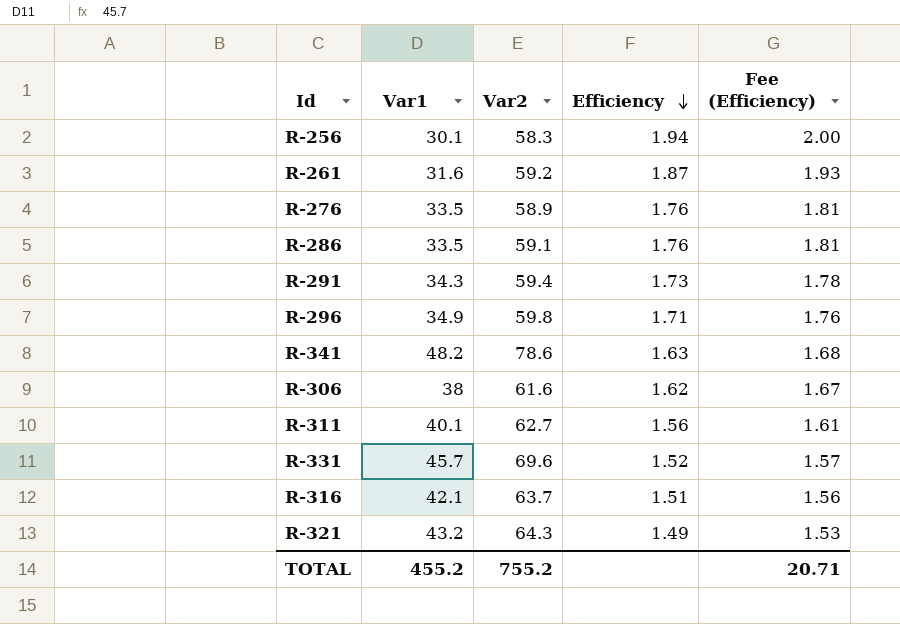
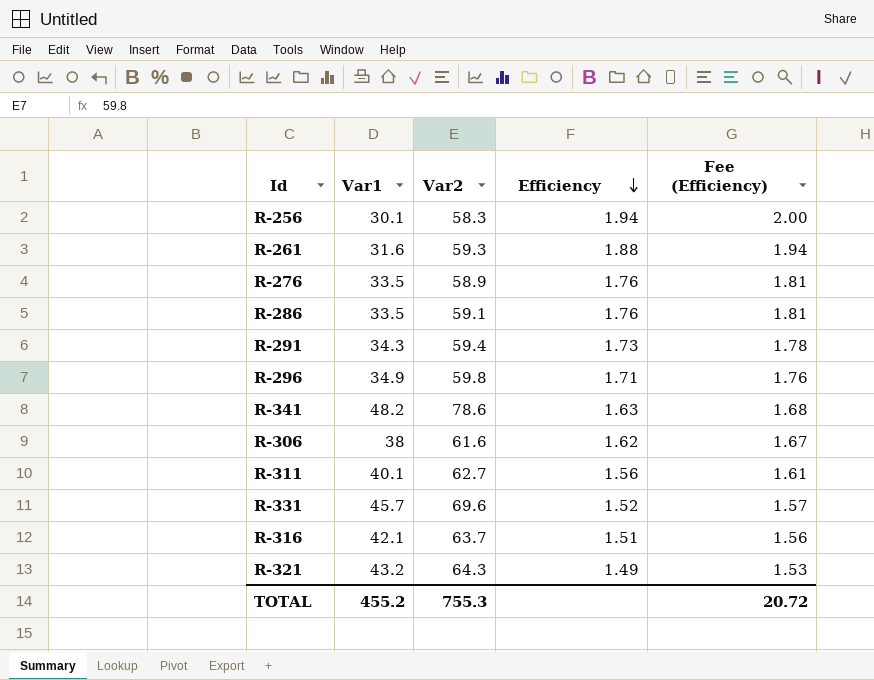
R-261 | Var2: 59.2 -> 59.3
R-261 | Efficiency: 1.87 -> 1.88
R-261 | Fee (Efficiency): 1.93 -> 1.94
TOTAL | Var2: 755.2 -> 755.3
TOTAL | Fee (Efficiency): 20.71 -> 20.72

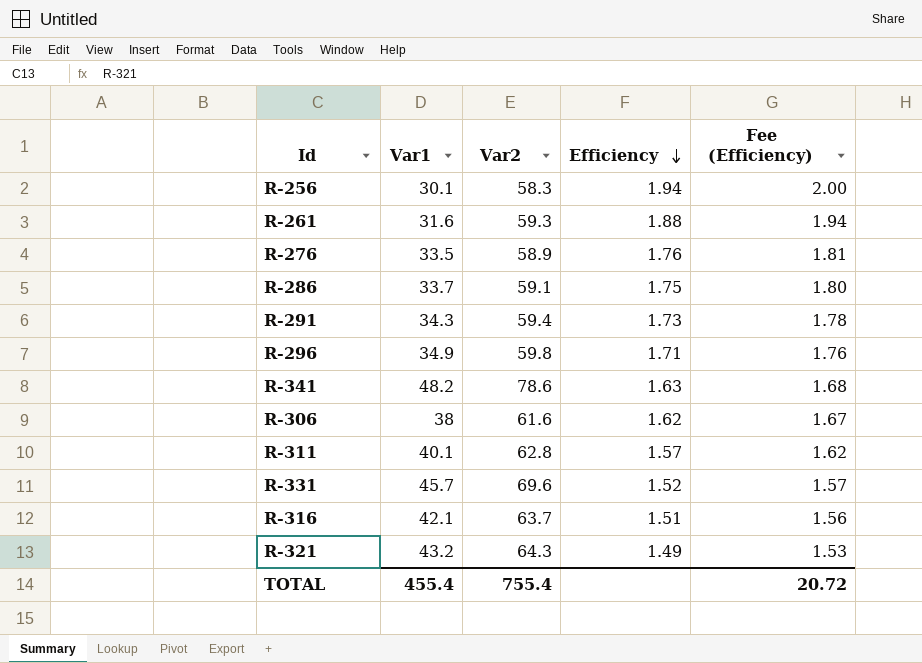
R-286 | Var1: 33.5 -> 33.7
R-286 | Efficiency: 1.76 -> 1.75
R-286 | Fee (Efficiency): 1.81 -> 1.80
R-311 | Var2: 62.7 -> 62.8
R-311 | Efficiency: 1.56 -> 1.57
R-311 | Fee (Efficiency): 1.61 -> 1.62
TOTAL | Var1: 455.2 -> 455.4
TOTAL | Var2: 755.3 -> 755.4

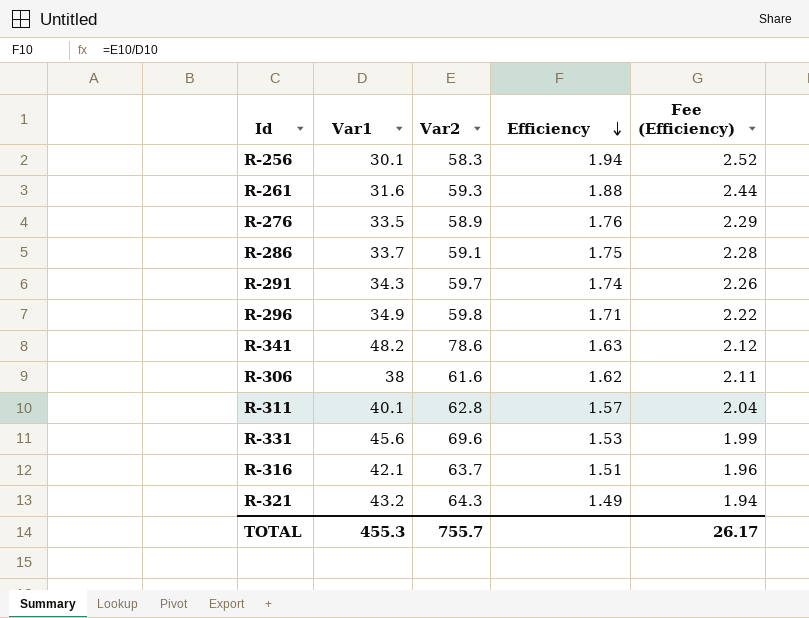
column Fee (Efficiency) | formula: [Efficiency] * 1.03 -> [Efficiency] * 1.3
R-291 | Var2: 59.4 -> 59.7
R-291 | Efficiency: 1.73 -> 1.74
R-331 | Var1: 45.7 -> 45.6
R-331 | Efficiency: 1.52 -> 1.53
TOTAL | Var1: 455.4 -> 455.3
TOTAL | Var2: 755.4 -> 755.7
TOTAL | Fee (Efficiency): 20.72 -> 26.17

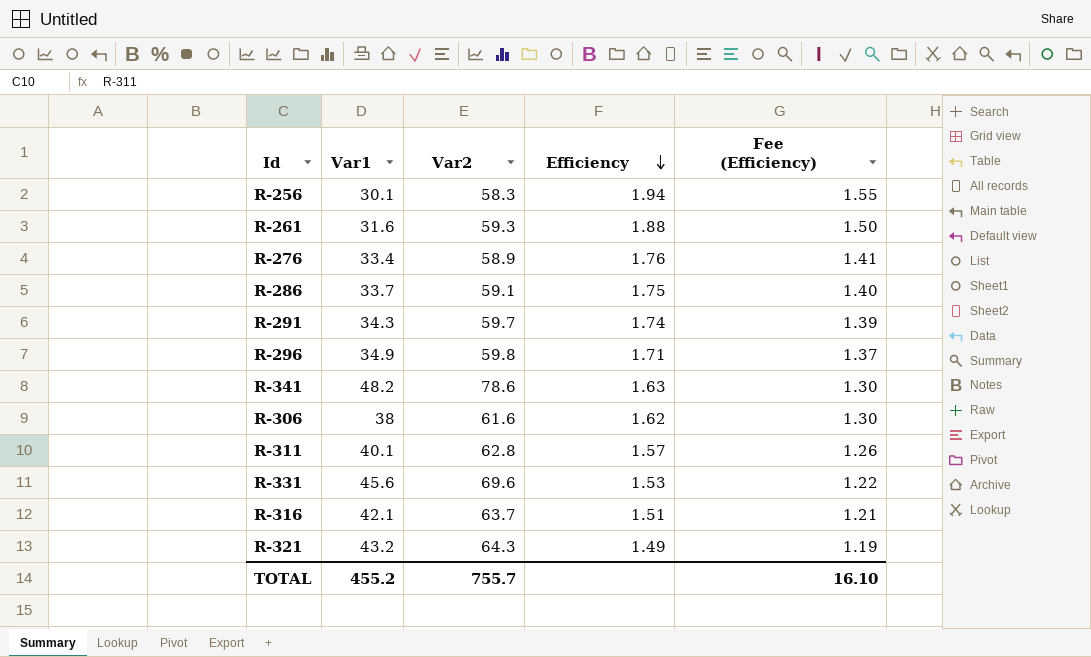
column Fee (Efficiency) | formula: [Efficiency] * 1.3 -> [Efficiency] * 0.8
R-276 | Var1: 33.5 -> 33.4
TOTAL | Var1: 455.3 -> 455.2
TOTAL | Fee (Efficiency): 26.17 -> 16.10

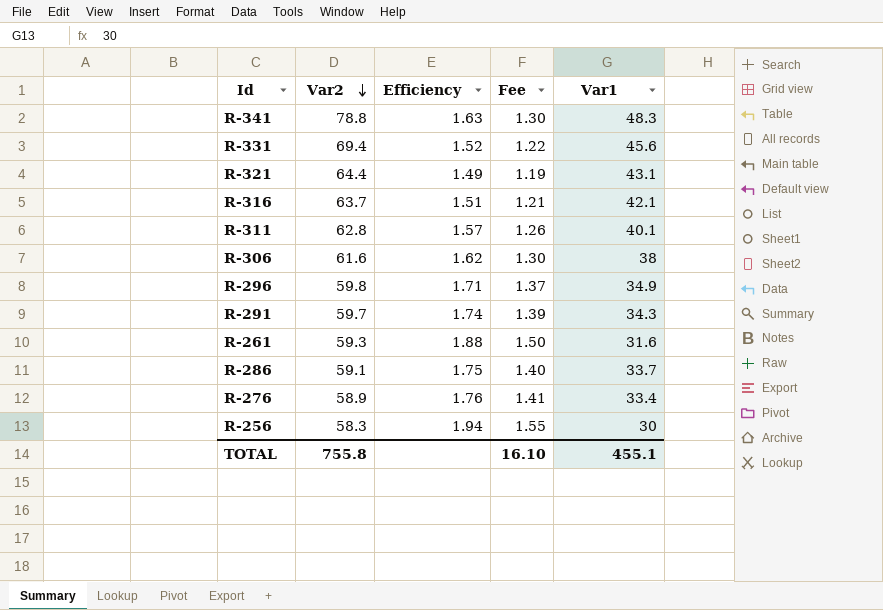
row order: Efficiency descending -> Var2 descending
column name: Fee (Efficiency) -> Fee
column Var1 | position: 2 -> 5
R-341 | Var2: 78.6 -> 78.8
R-341 | Var1: 48.2 -> 48.3
R-331 | Var2: 69.6 -> 69.4
R-331 | Efficiency: 1.53 -> 1.52
R-321 | Var2: 64.3 -> 64.4
R-321 | Var1: 43.2 -> 43.1
R-256 | Var1: 30.1 -> 30
TOTAL | Var2: 755.7 -> 755.8
TOTAL | Var1: 455.2 -> 455.1

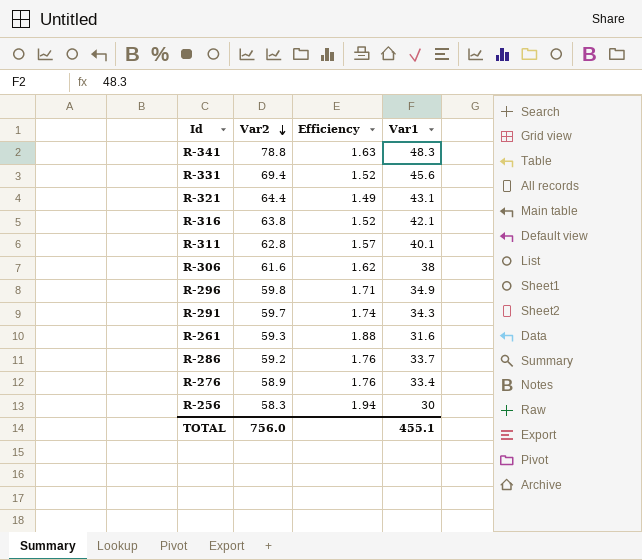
column Fee | formula: [Efficiency] * 0.8 -> none
R-316 | Var2: 63.7 -> 63.8
R-316 | Efficiency: 1.51 -> 1.52
R-286 | Var2: 59.1 -> 59.2
R-286 | Efficiency: 1.75 -> 1.76
TOTAL | Var2: 755.8 -> 756.0

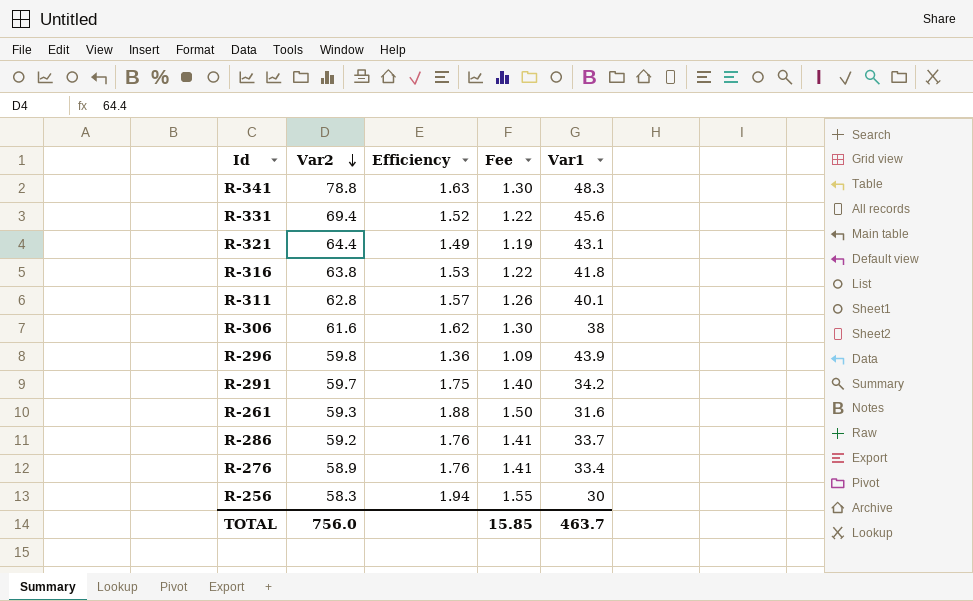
column Fee | formula: none -> [Efficiency] * 0.8
R-316 | Efficiency: 1.52 -> 1.53
R-316 | Var1: 42.1 -> 41.8
R-296 | Efficiency: 1.71 -> 1.36
R-296 | Var1: 34.9 -> 43.9
R-291 | Efficiency: 1.74 -> 1.75
R-291 | Var1: 34.3 -> 34.2
TOTAL | Var1: 455.1 -> 463.7

